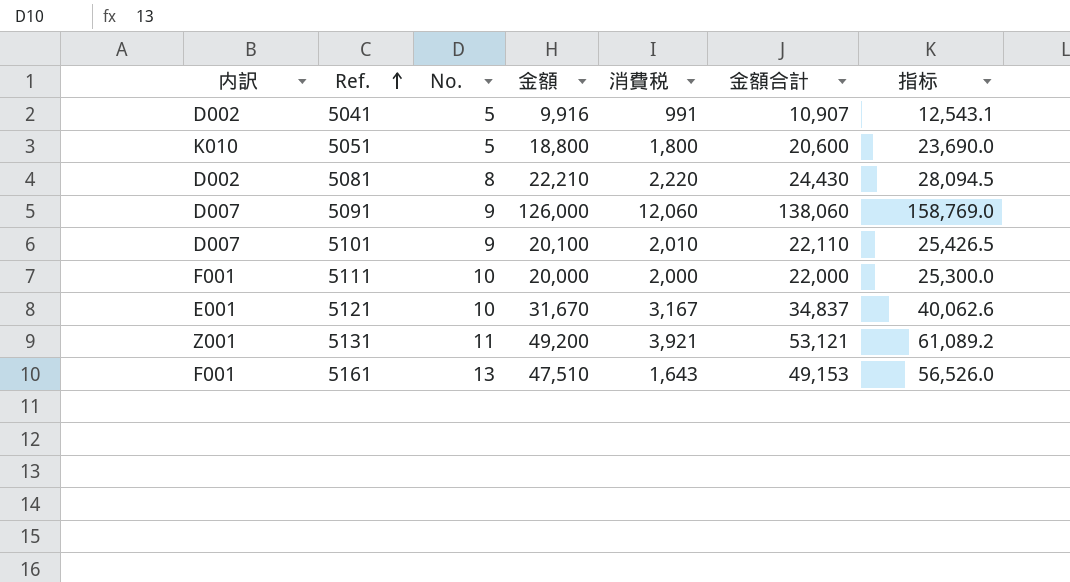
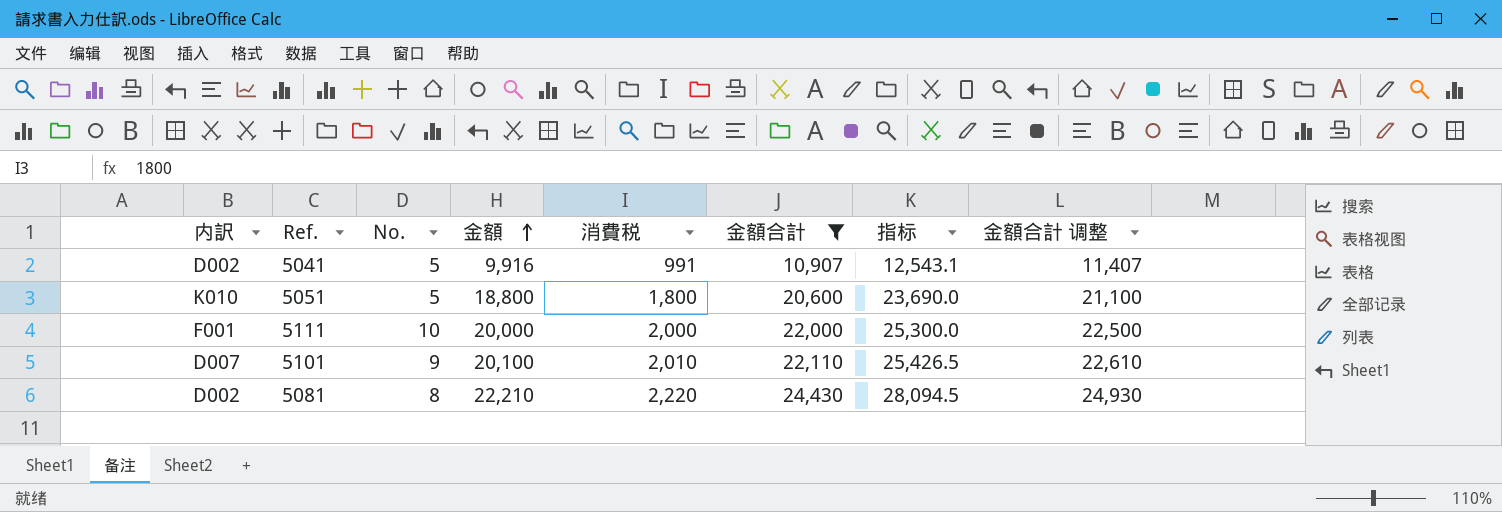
filter: none -> 金額合計 <= 24,430
row order: Ref. ascending -> 金額 ascending
column 金額合計 调整 | formula: none -> [金額合計] + 500

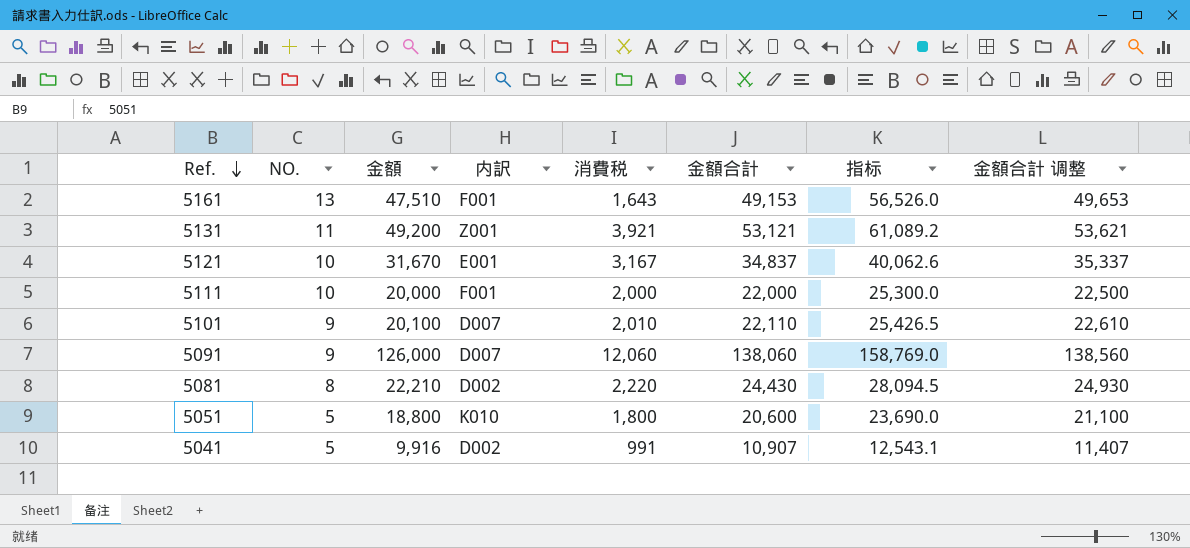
filter: 金額合計 <= 24,430 -> none
row order: 金額 ascending -> Ref. descending
column name: No. -> NO.
column 内訳 | position: 1 -> 4

